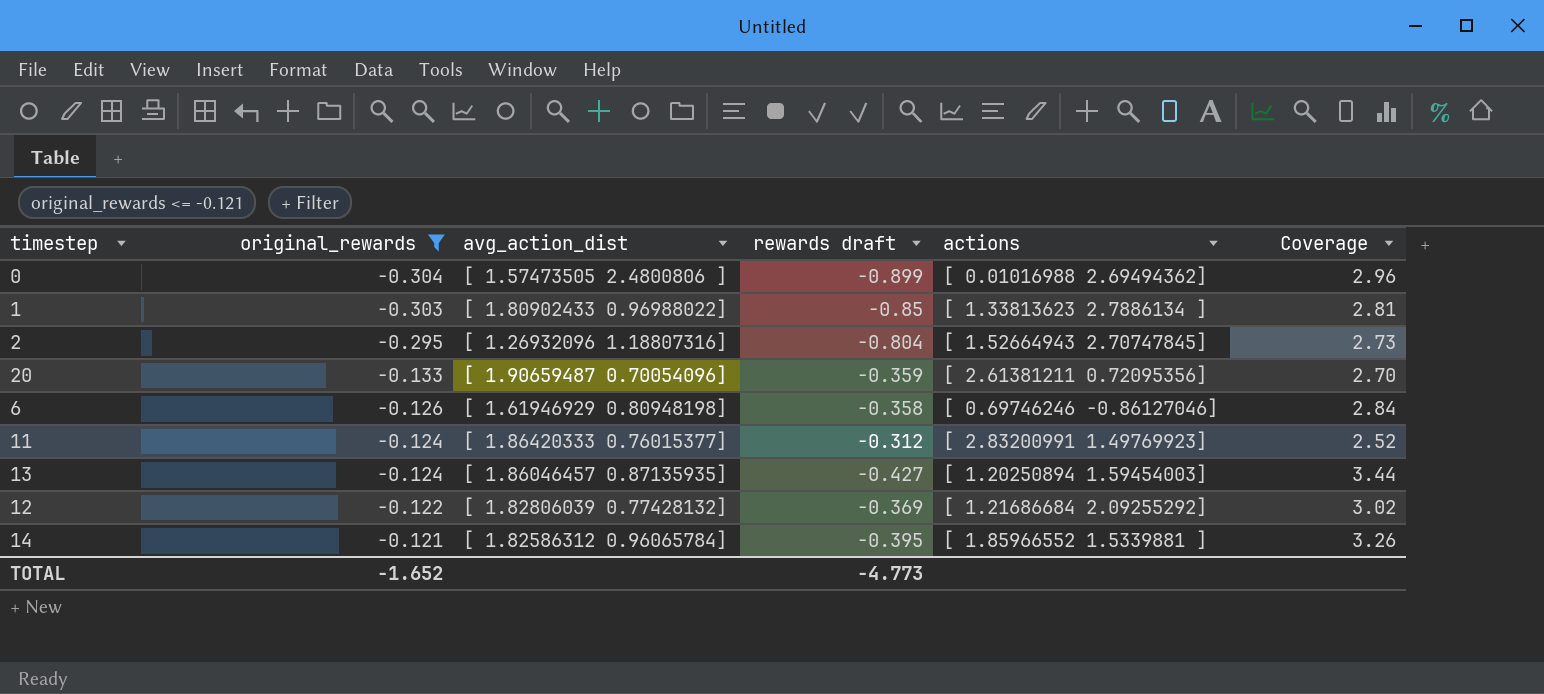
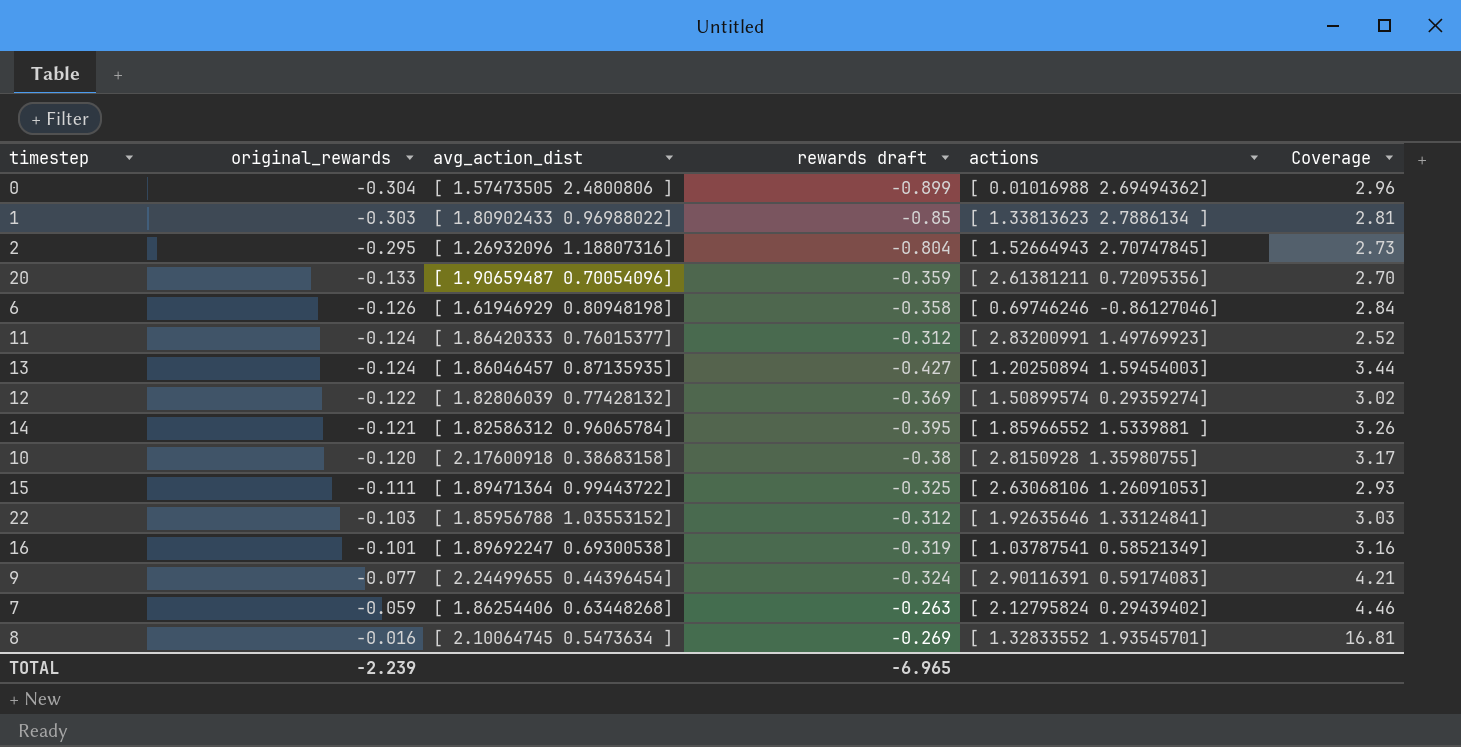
filter: original_rewards <= -0.121 -> none
12 | actions: [ 1.21686684 2.09255292] -> [ 1.50899574 0.29359274]
TOTAL | original_rewards: -1.652 -> -2.239
TOTAL | rewards draft: -4.773 -> -6.965

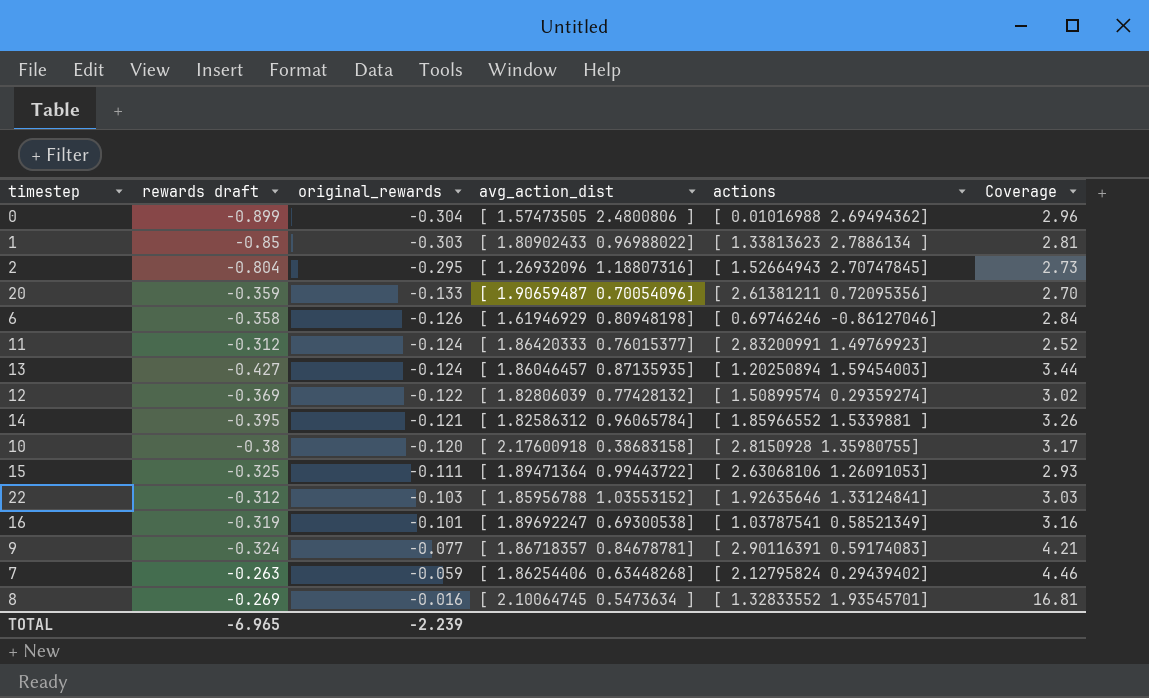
column rewards draft | position: 4 -> 2
9 | avg_action_dist: [ 2.24499655 0.44396454] -> [ 1.86718357 0.84678781]

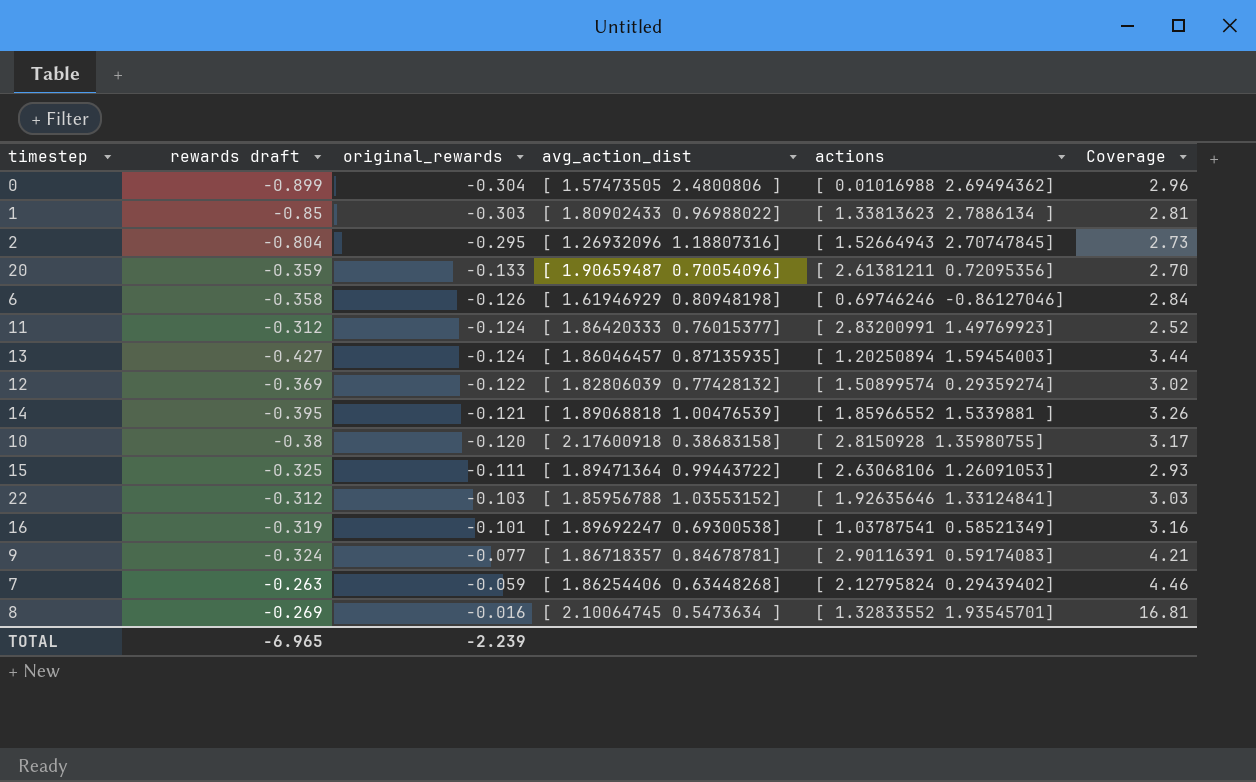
14 | avg_action_dist: [ 1.82586312 0.96065784] -> [ 1.89068818 1.00476539]

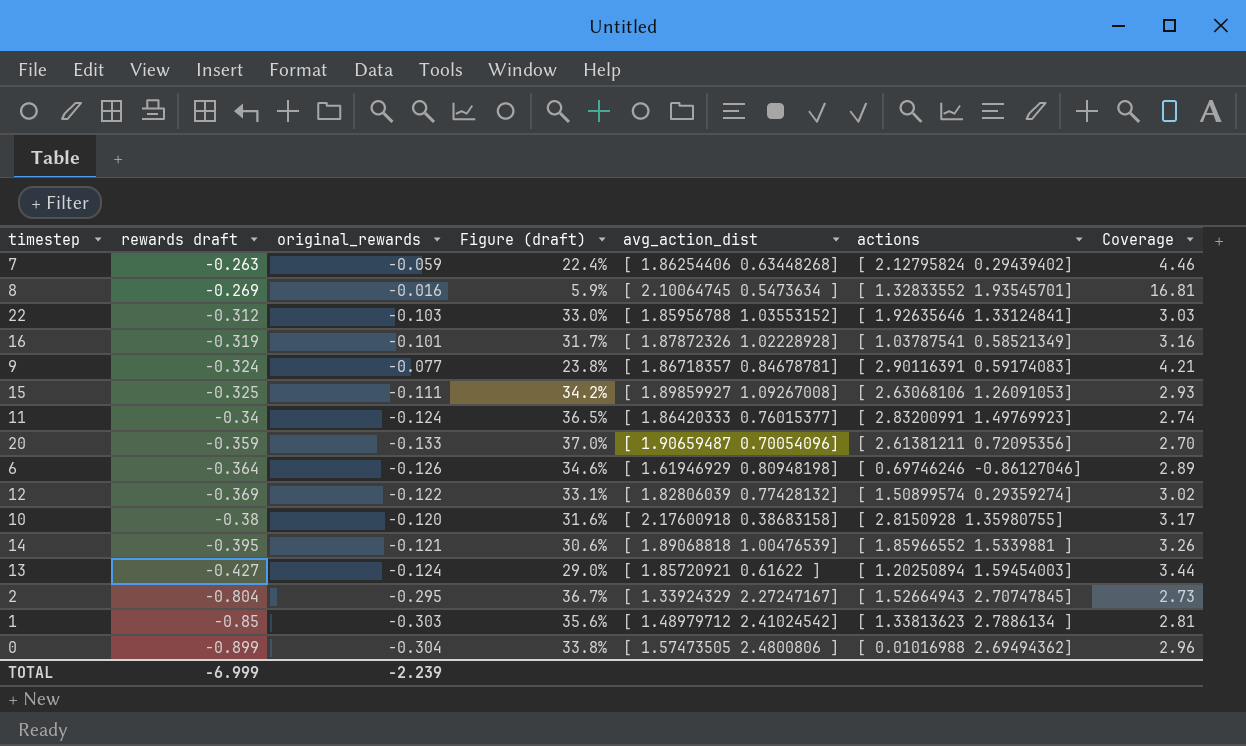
row order: original_rewards ascending -> rewards draft descending
column Figure (draft) | formula: none -> [original_rewards] / [rewards draft]
16 | avg_action_dist: [ 1.89692247 0.69300538] -> [ 1.87872326 1.02228928]
15 | avg_action_dist: [ 1.89471364 0.99443722] -> [ 1.89859927 1.09267008]
11 | rewards draft: -0.312 -> -0.34
11 | Coverage: 2.52 -> 2.74
6 | rewards draft: -0.358 -> -0.364
6 | Coverage: 2.84 -> 2.89
13 | avg_action_dist: [ 1.86046457 0.87135935] -> [ 1.85720921 0.61622 ]
2 | avg_action_dist: [ 1.26932096 1.18807316] -> [ 1.33924329 2.27247167]
1 | avg_action_dist: [ 1.80902433 0.96988022] -> [ 1.48979712 2.41024542]
TOTAL | rewards draft: -6.965 -> -6.999

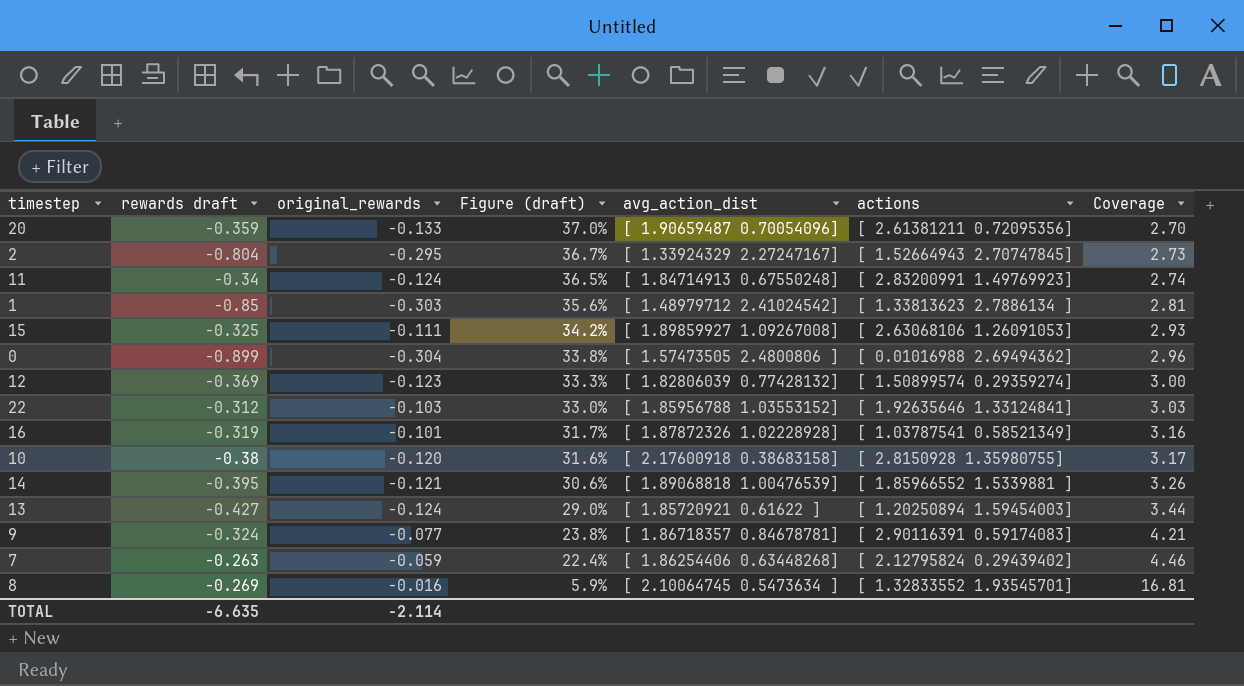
row order: rewards draft descending -> Figure (draft) descending
row 6: -0.364 | -0.126 | 34.6% | [ 1.61946929 0.80948198] | [ 0.69746246 -0.86127046] | 2.89 -> none
11 | avg_action_dist: [ 1.86420333 0.76015377] -> [ 1.84714913 0.67550248]
12 | original_rewards: -0.122 -> -0.123
12 | Figure (draft): 33.1% -> 33.3%
12 | Coverage: 3.02 -> 3.00
TOTAL | rewards draft: -6.999 -> -6.635
TOTAL | original_rewards: -2.239 -> -2.114

